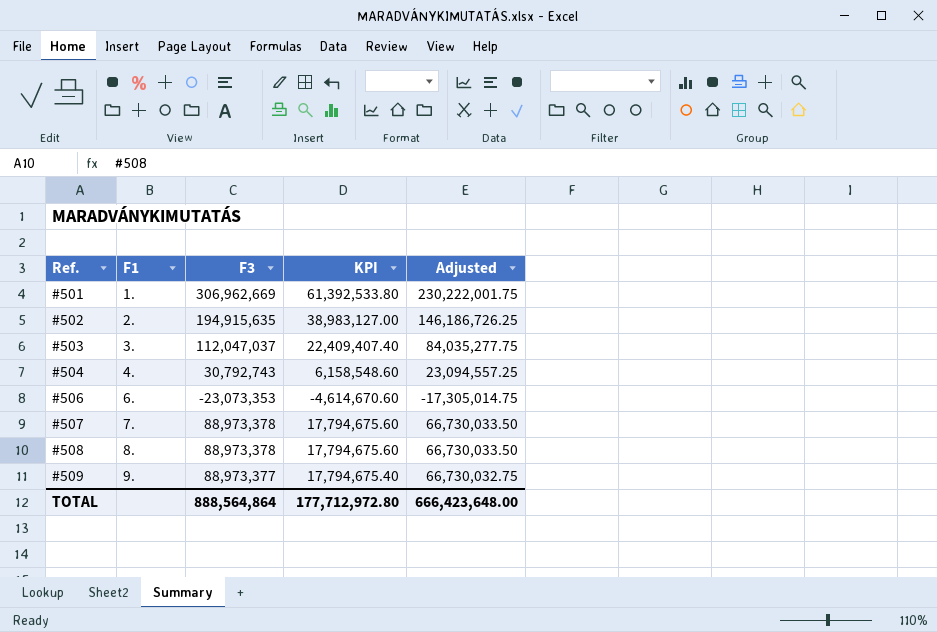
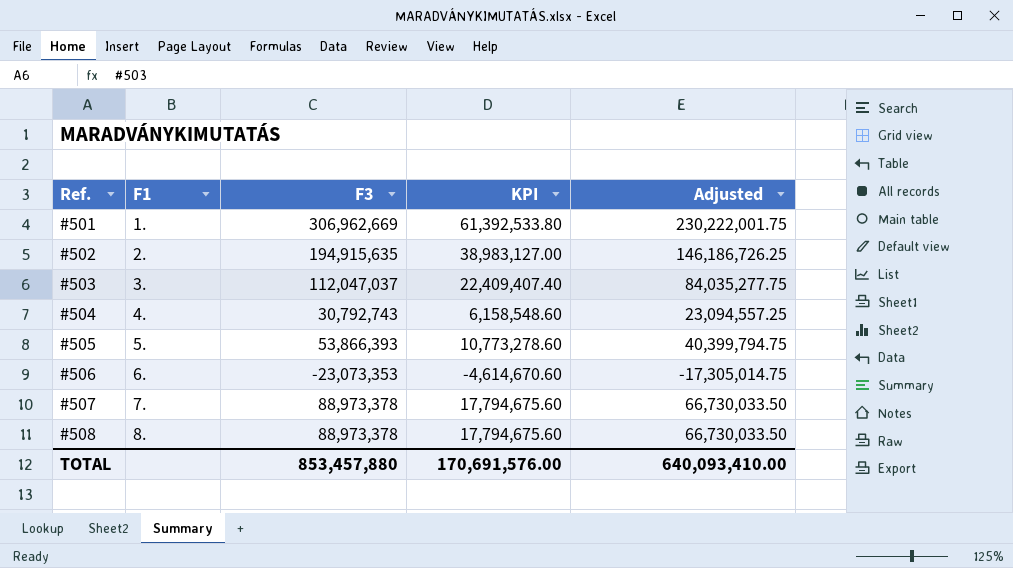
row #509: 9. | 88,973,377 | 17,794,675.40 | 66,730,032.75 -> none
row #505: none -> 5. | 53,866,393 | 10,773,278.60 | 40,399,794.75
TOTAL | F3: 888,564,864 -> 853,457,880
TOTAL | KPI: 177,712,972.80 -> 170,691,576.00
TOTAL | Adjusted: 666,423,648.00 -> 640,093,410.00

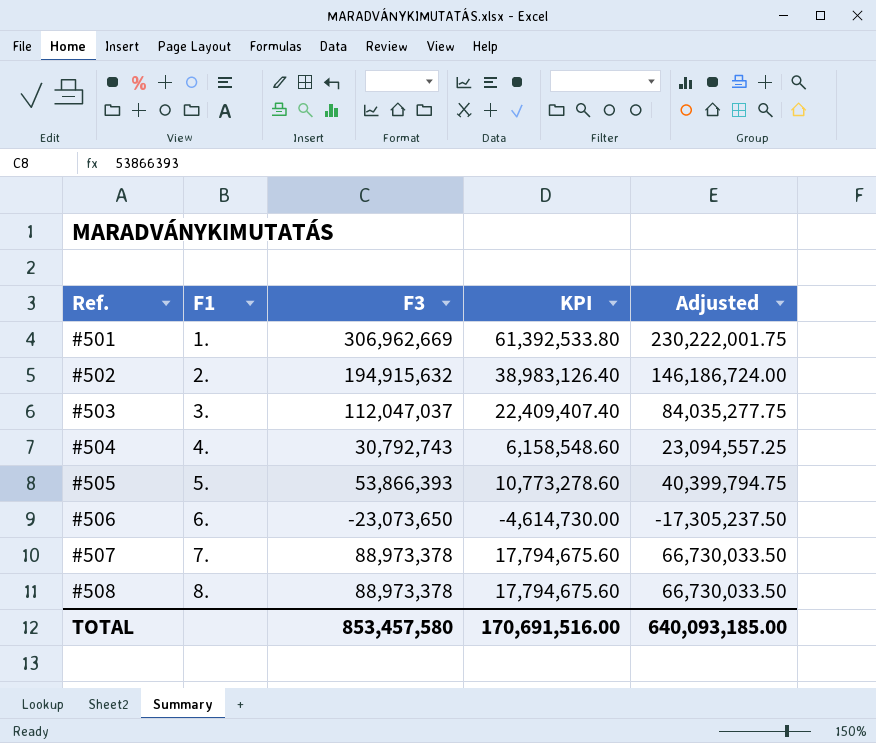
#502 | F3: 194,915,635 -> 194,915,632
#502 | KPI: 38,983,127.00 -> 38,983,126.40
#502 | Adjusted: 146,186,726.25 -> 146,186,724.00
#506 | F3: -23,073,353 -> -23,073,650
#506 | KPI: -4,614,670.60 -> -4,614,730.00
#506 | Adjusted: -17,305,014.75 -> -17,305,237.50
TOTAL | F3: 853,457,880 -> 853,457,580
TOTAL | KPI: 170,691,576.00 -> 170,691,516.00
TOTAL | Adjusted: 640,093,410.00 -> 640,093,185.00

